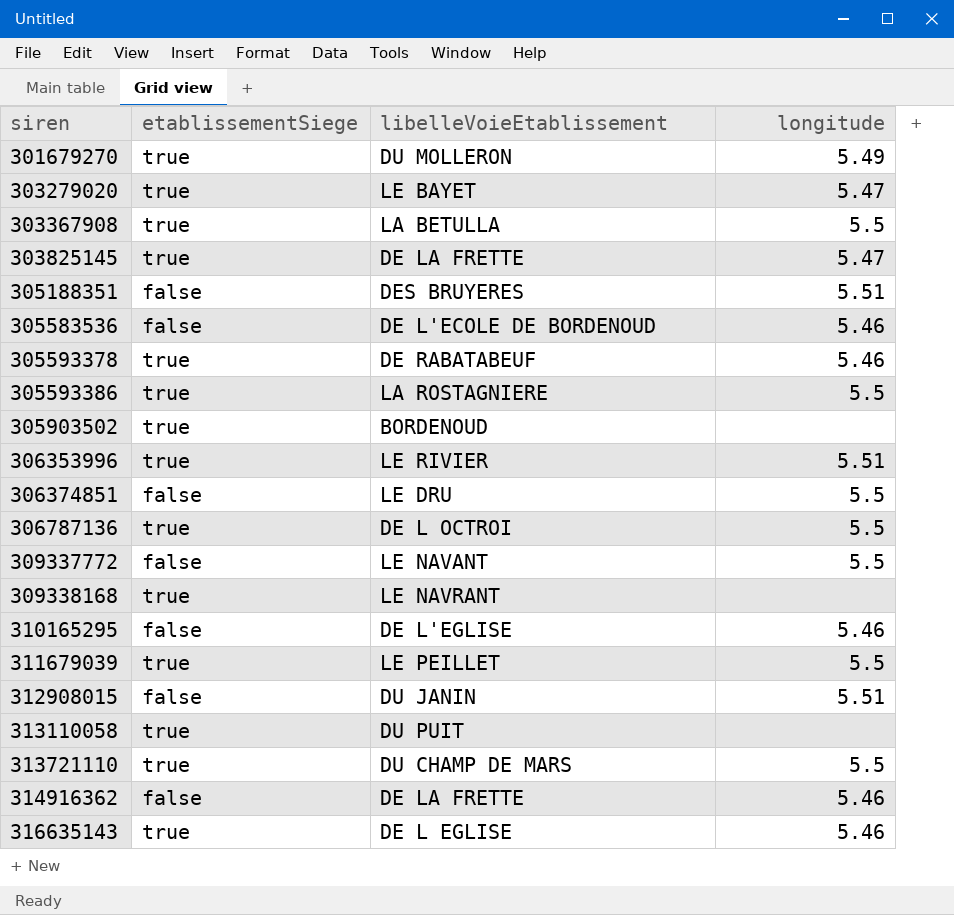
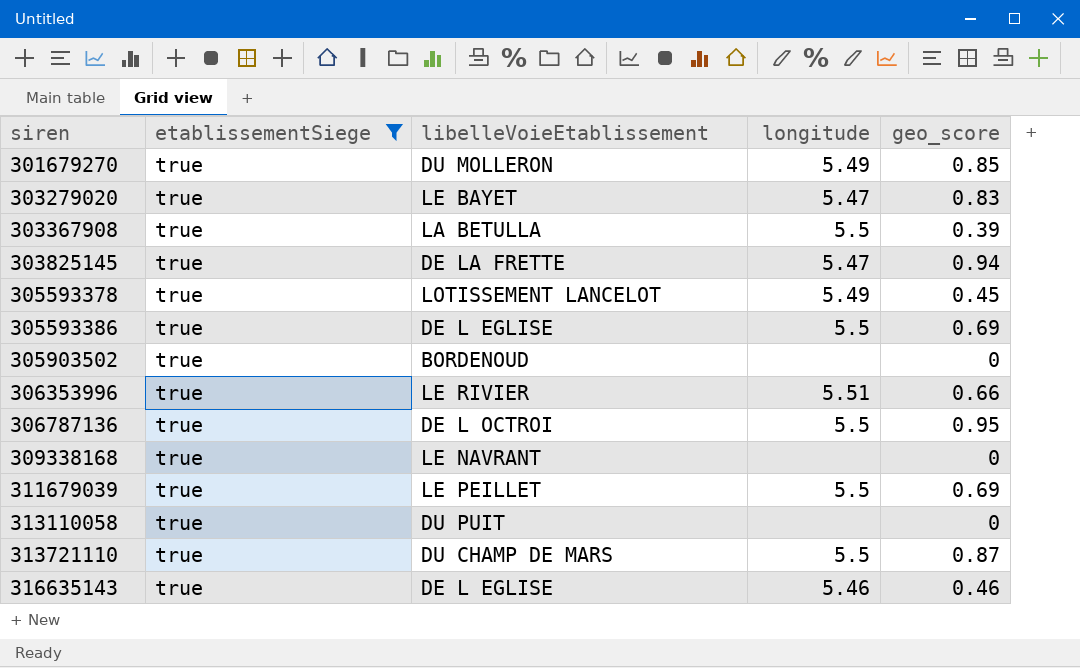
filter: none -> etablissementSiege = true
column geo_score | position: none -> 5
305593378 | libelleVoieEtablissement: DE RABATABEUF -> LOTISSEMENT LANCELOT
305593378 | longitude: 5.46 -> 5.49
305593386 | libelleVoieEtablissement: LA ROSTAGNIERE -> DE L EGLISE

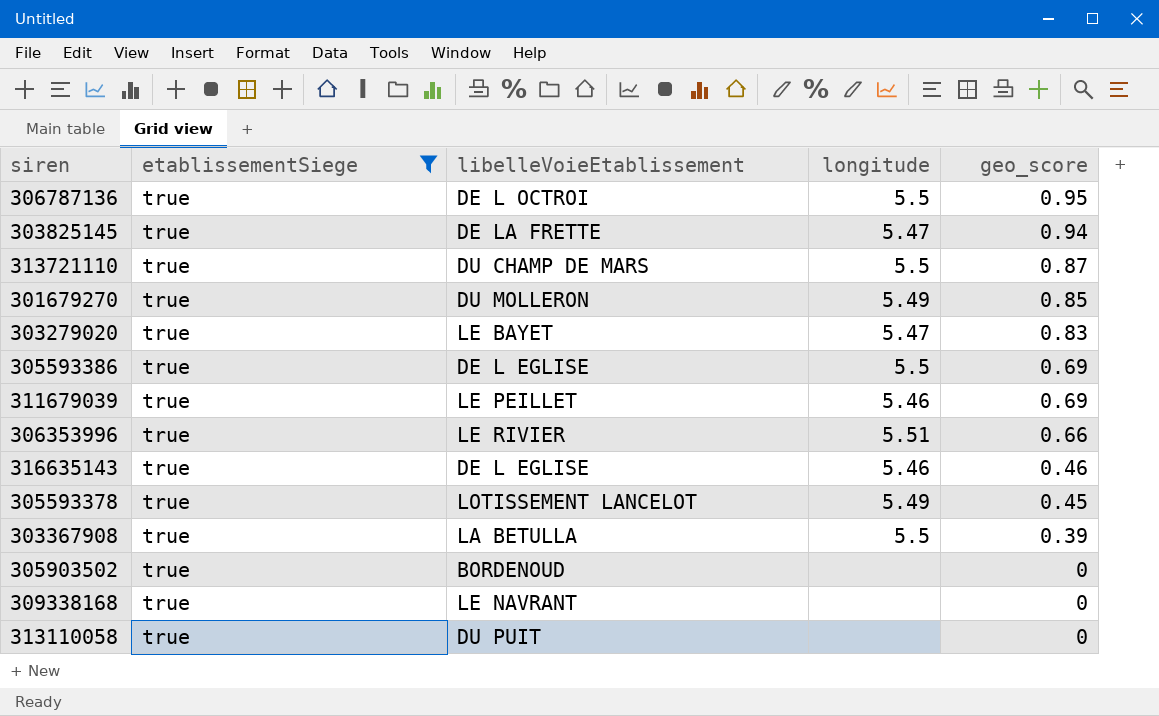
row order: siren ascending -> geo_score descending
311679039 | longitude: 5.5 -> 5.46

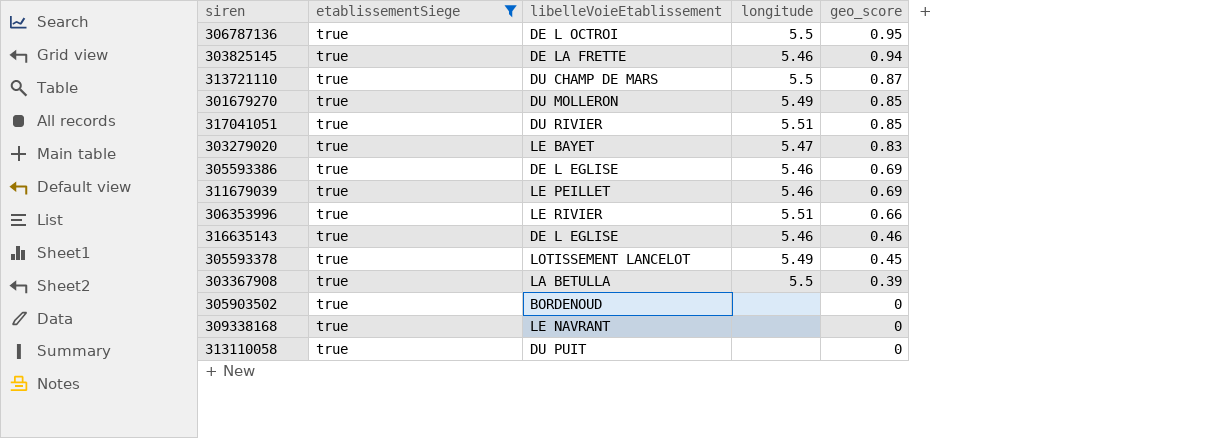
303825145 | longitude: 5.47 -> 5.46
row 317041051: none -> true | DU RIVIER | 5.51 | 0.85
305593386 | longitude: 5.5 -> 5.46

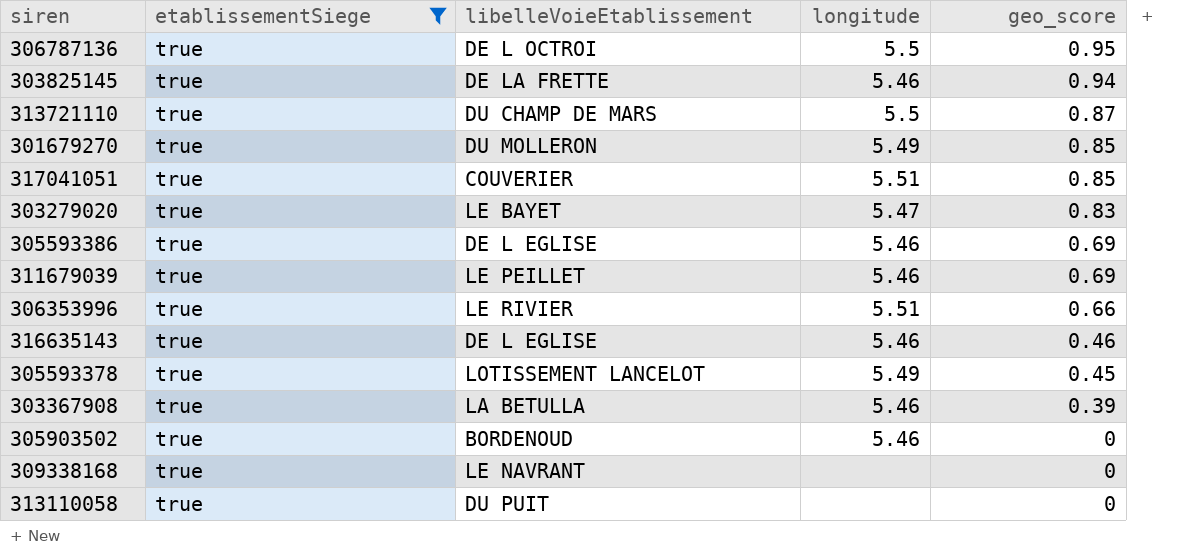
317041051 | libelleVoieEtablissement: DU RIVIER -> COUVERIER
303367908 | longitude: 5.5 -> 5.46
305903502 | longitude: none -> 5.46

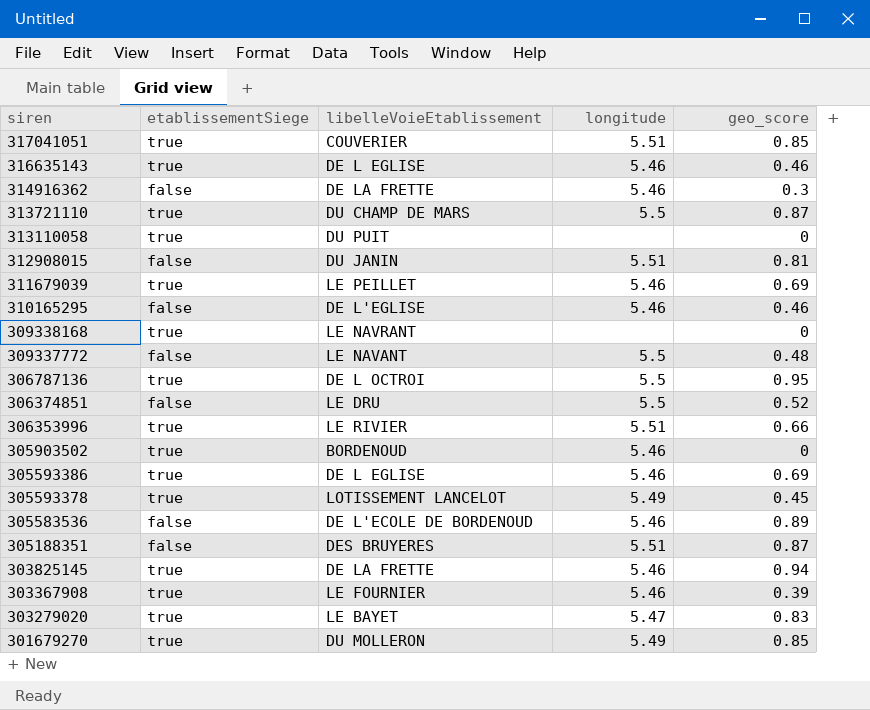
filter: etablissementSiege = true -> none
row order: geo_score descending -> siren descending
303367908 | libelleVoieEtablissement: LA BETULLA -> LE FOURNIER

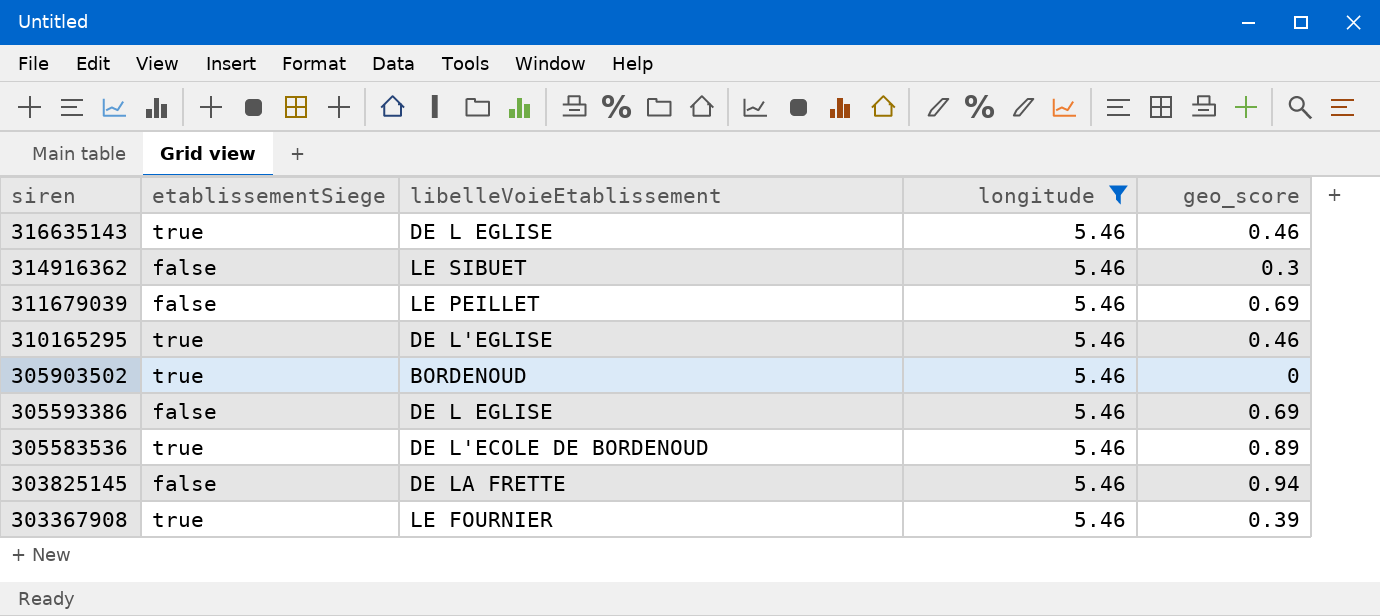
filter: none -> longitude = 5.46
314916362 | libelleVoieEtablissement: DE LA FRETTE -> LE SIBUET
311679039 | etablissementSiege: true -> false
310165295 | etablissementSiege: false -> true
305593386 | etablissementSiege: true -> false
305583536 | etablissementSiege: false -> true
303825145 | etablissementSiege: true -> false

